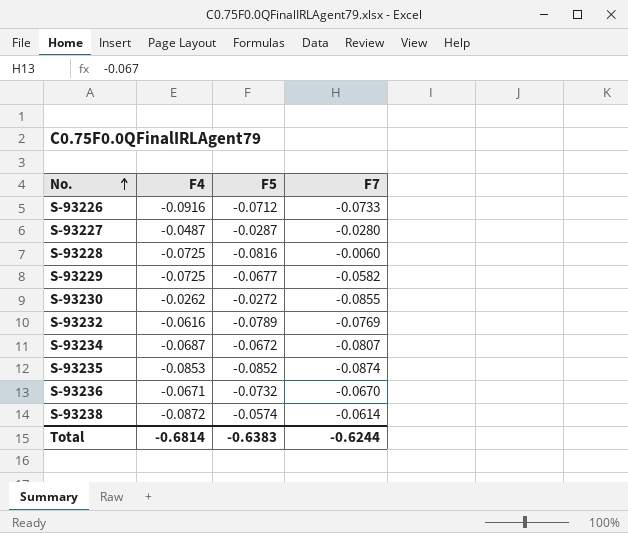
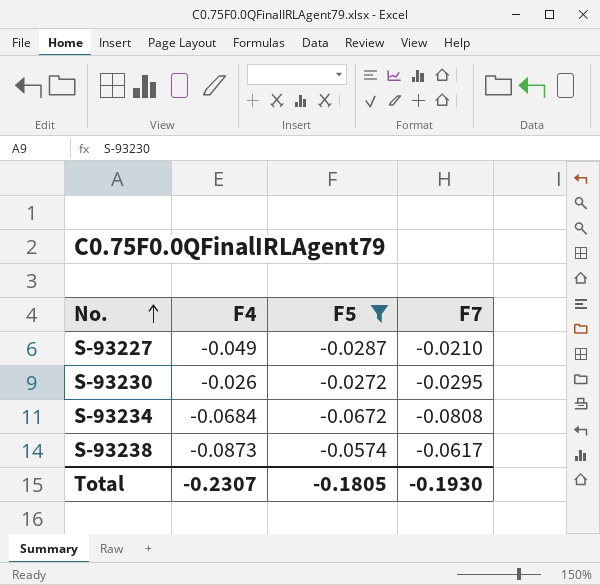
filter: none -> F5 >= -0.0672
S-93227 | F4: -0.0487 -> -0.049
S-93227 | F7: -0.0280 -> -0.0210
S-93230 | F4: -0.0262 -> -0.026
S-93230 | F7: -0.0855 -> -0.0295
S-93234 | F4: -0.0687 -> -0.0684
S-93234 | F7: -0.0807 -> -0.0808
S-93238 | F4: -0.0872 -> -0.0873
S-93238 | F7: -0.0614 -> -0.0617
Total | F4: -0.6814 -> -0.2307
Total | F5: -0.6383 -> -0.1805
Total | F7: -0.6244 -> -0.1930

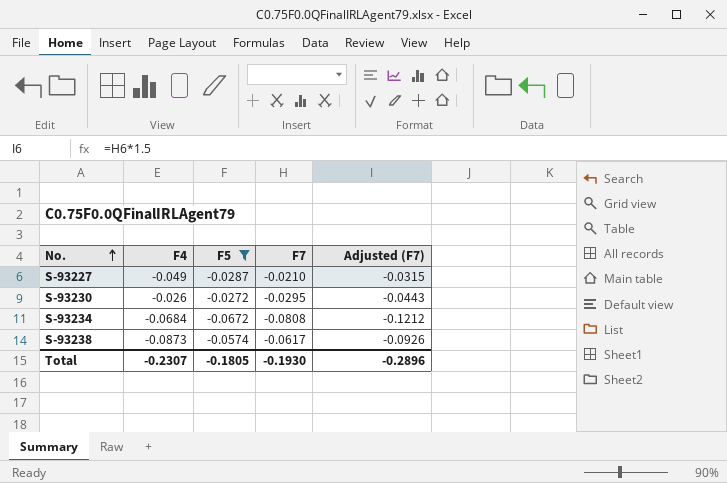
column Adjusted (F7) | formula: none -> [F7] * 1.5

